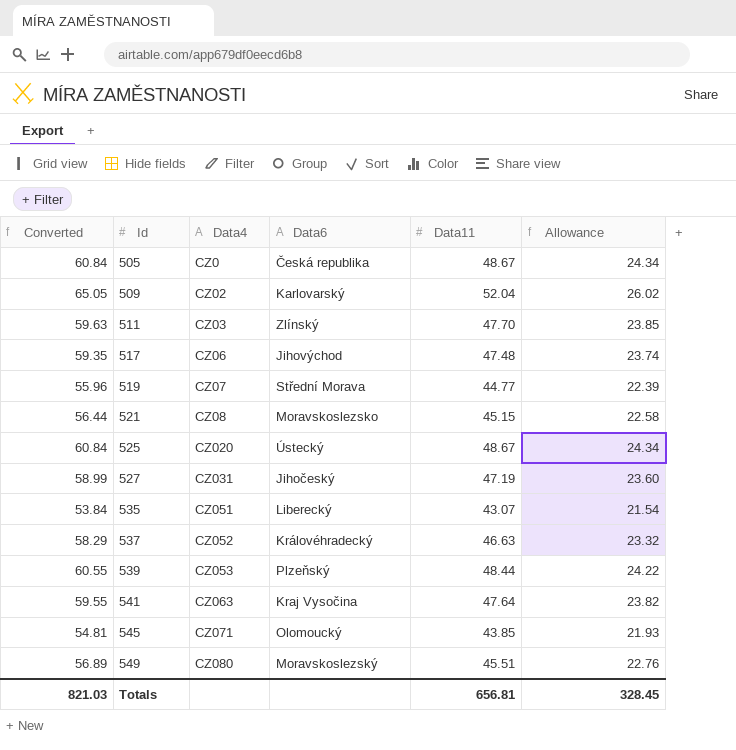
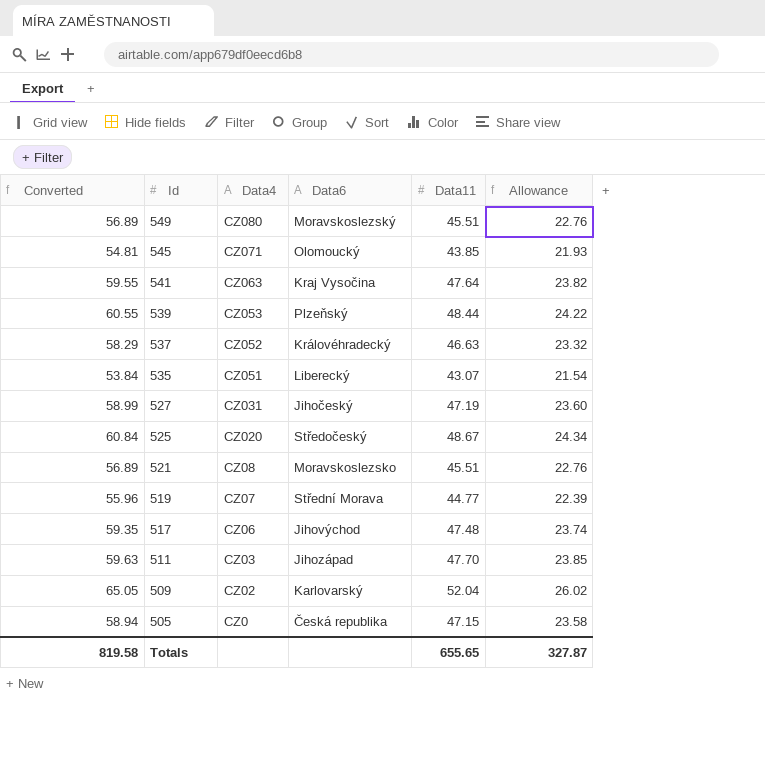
row order: Id ascending -> Id descending
525 | Data6: Ústecký -> Středočeský
521 | Converted: 56.44 -> 56.89
521 | Data11: 45.15 -> 45.51
521 | Allowance: 22.58 -> 22.76
511 | Data6: Zlínský -> Jihozápad
505 | Converted: 60.84 -> 58.94
505 | Data11: 48.67 -> 47.15
505 | Allowance: 24.34 -> 23.58
Totals | Converted: 821.03 -> 819.58
Totals | Data11: 656.81 -> 655.65
Totals | Allowance: 328.45 -> 327.87

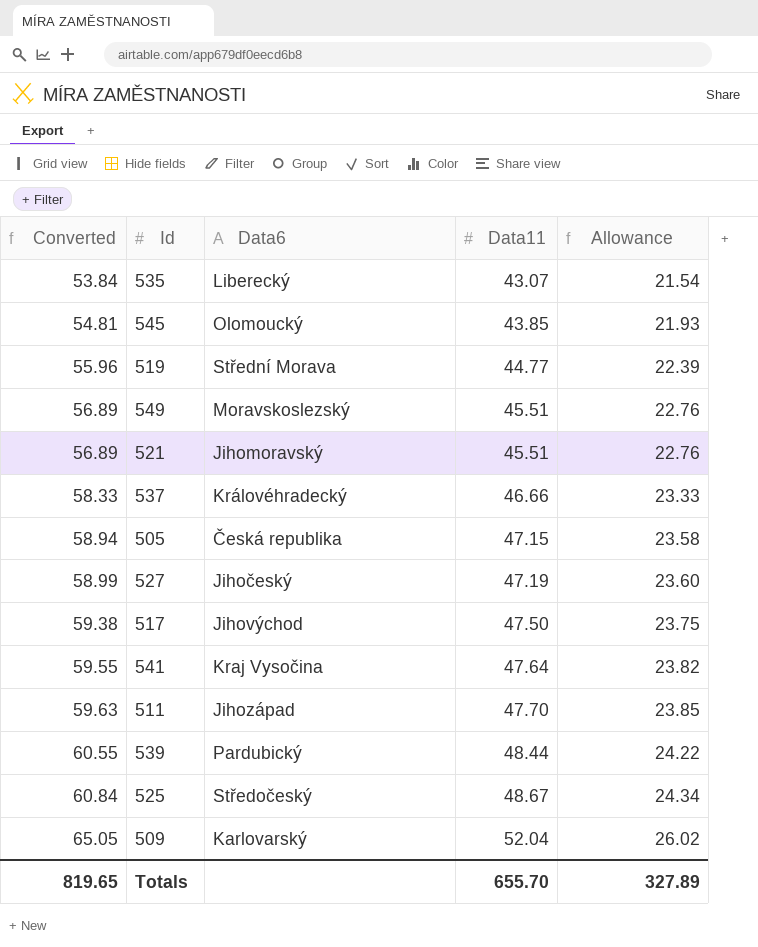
row order: Id descending -> Converted ascending
column Data4 | position: 3 -> none
521 | Data6: Moravskoslezsko -> Jihomoravský
537 | Converted: 58.29 -> 58.33
537 | Data11: 46.63 -> 46.66
537 | Allowance: 23.32 -> 23.33
517 | Converted: 59.35 -> 59.38
517 | Data11: 47.48 -> 47.50
517 | Allowance: 23.74 -> 23.75
539 | Data6: Plzeňský -> Pardubický
Totals | Converted: 819.58 -> 819.65
Totals | Data11: 655.65 -> 655.70
Totals | Allowance: 327.87 -> 327.89

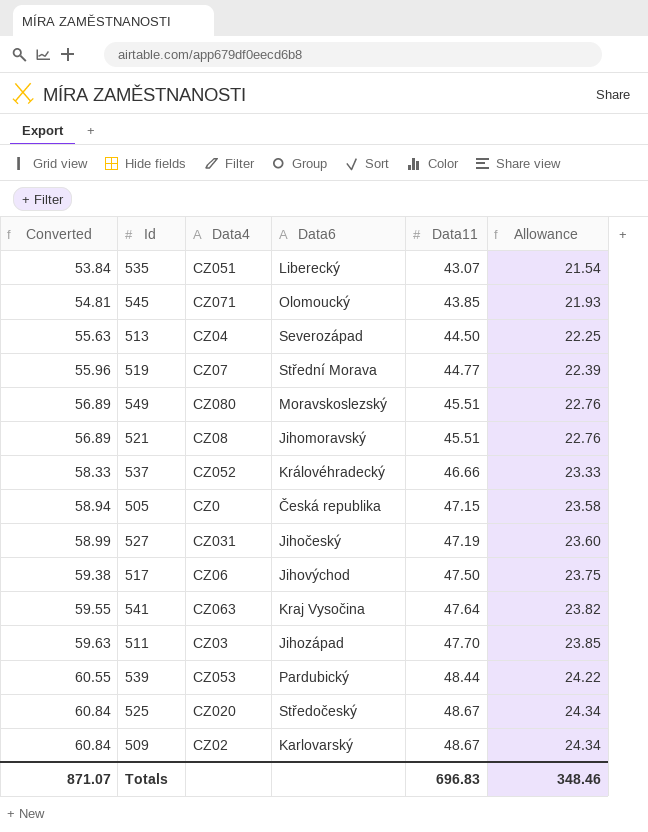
column Data4 | position: none -> 3
row 513: none -> 55.63 | CZ04 | Severozápad | 44.50 | 22.25
509 | Converted: 65.05 -> 60.84
509 | Data11: 52.04 -> 48.67
509 | Allowance: 26.02 -> 24.34
Totals | Converted: 819.65 -> 871.07
Totals | Data11: 655.70 -> 696.83
Totals | Allowance: 327.89 -> 348.46

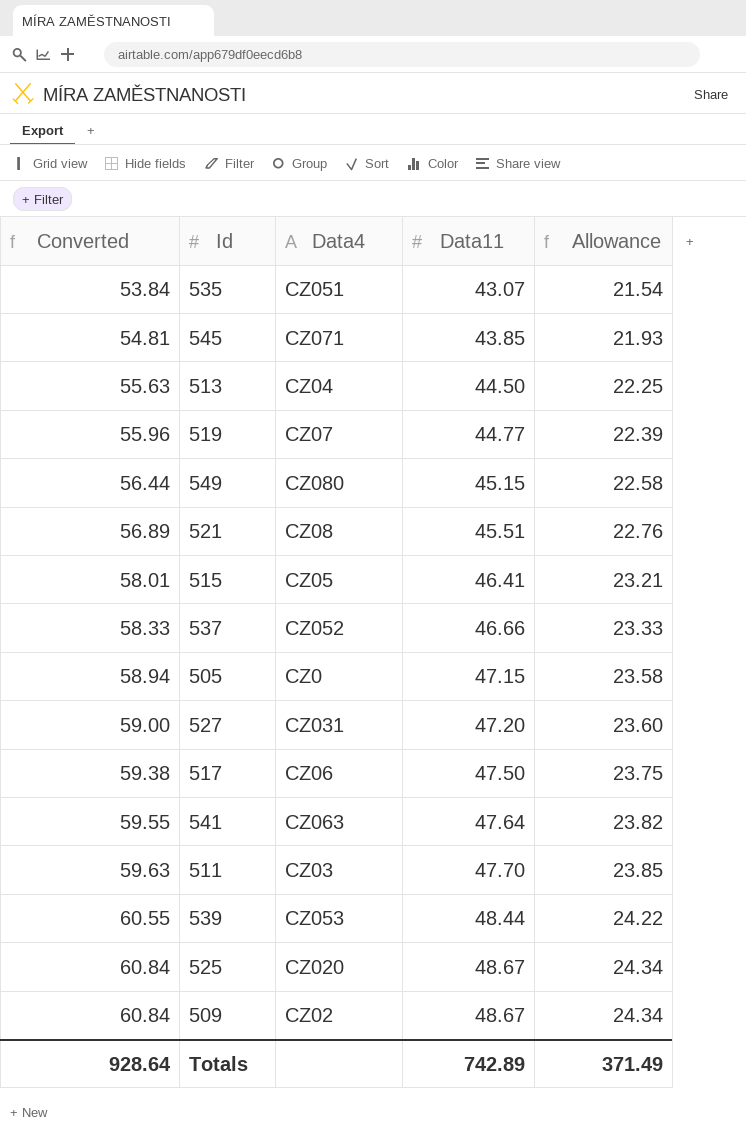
column Data6 | position: 4 -> none
549 | Converted: 56.89 -> 56.44
549 | Data11: 45.51 -> 45.15
549 | Allowance: 22.76 -> 22.58
row 515: none -> 58.01 | CZ05 | 46.41 | 23.21
527 | Converted: 58.99 -> 59.00
527 | Data11: 47.19 -> 47.20
Totals | Converted: 871.07 -> 928.64
Totals | Data11: 696.83 -> 742.89
Totals | Allowance: 348.46 -> 371.49

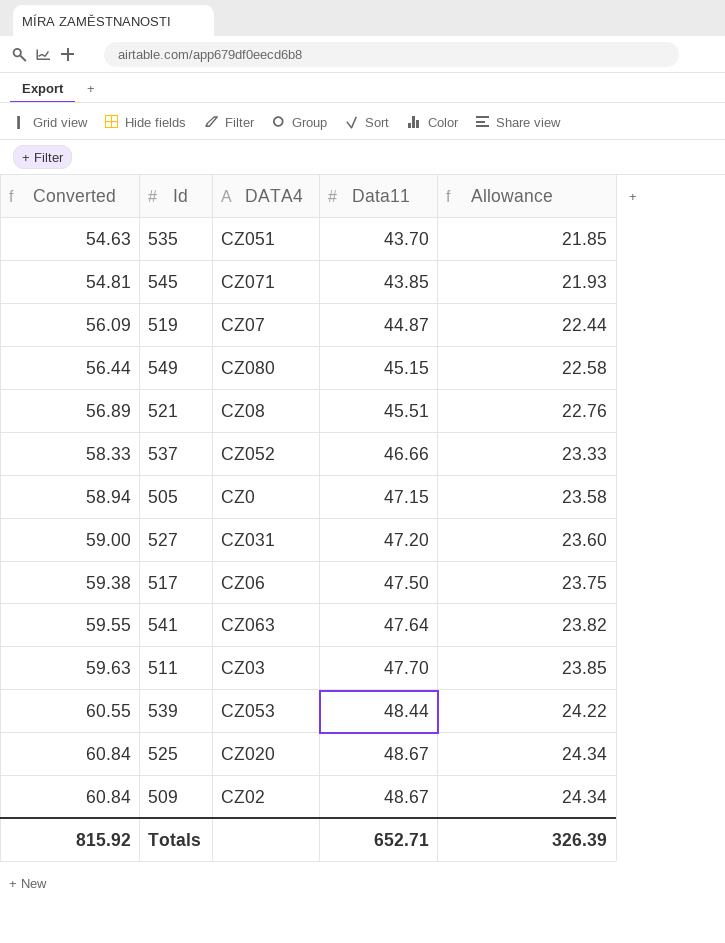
column name: Data4 -> DATA4
row 513: 55.63 | CZ04 | 44.50 | 22.25 -> none
row 515: 58.01 | CZ05 | 46.41 | 23.21 -> none
535 | Converted: 53.84 -> 54.63
535 | Data11: 43.07 -> 43.70
535 | Allowance: 21.54 -> 21.85
519 | Converted: 55.96 -> 56.09
519 | Data11: 44.77 -> 44.87
519 | Allowance: 22.39 -> 22.44
Totals | Converted: 928.64 -> 815.92
Totals | Data11: 742.89 -> 652.71
Totals | Allowance: 371.49 -> 326.39

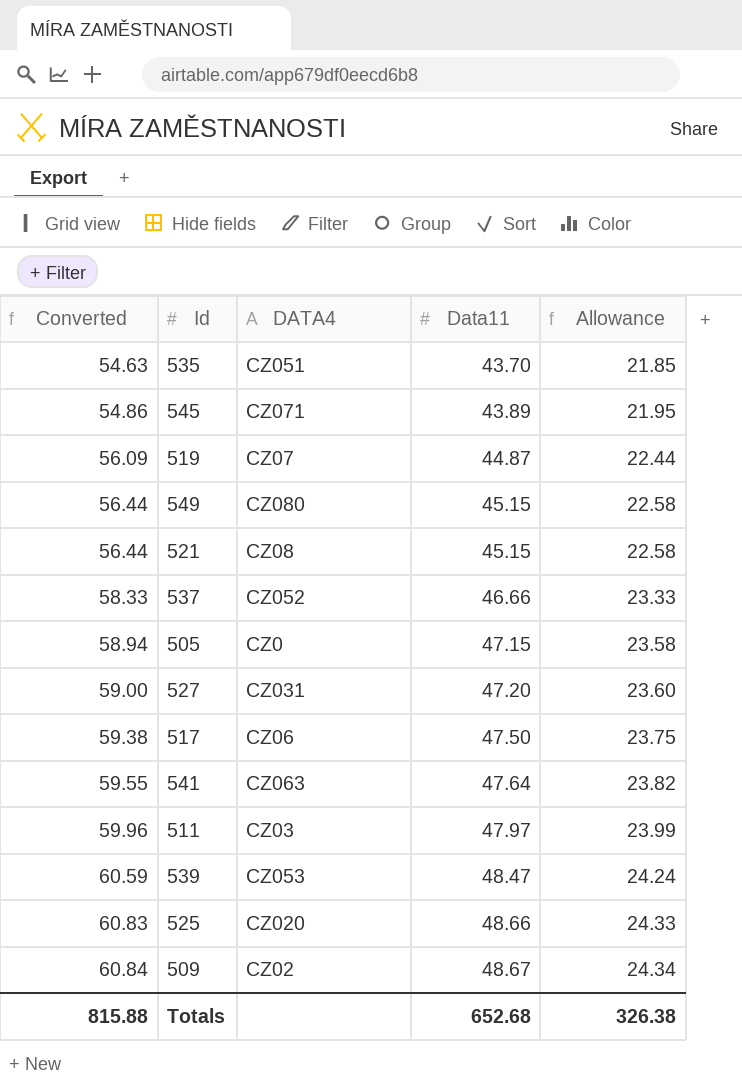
545 | Converted: 54.81 -> 54.86
545 | Data11: 43.85 -> 43.89
545 | Allowance: 21.93 -> 21.95
521 | Converted: 56.89 -> 56.44
521 | Data11: 45.51 -> 45.15
521 | Allowance: 22.76 -> 22.58
511 | Converted: 59.63 -> 59.96
511 | Data11: 47.70 -> 47.97
511 | Allowance: 23.85 -> 23.99
539 | Converted: 60.55 -> 60.59
539 | Data11: 48.44 -> 48.47
539 | Allowance: 24.22 -> 24.24
525 | Converted: 60.84 -> 60.83
525 | Data11: 48.67 -> 48.66
525 | Allowance: 24.34 -> 24.33
Totals | Converted: 815.92 -> 815.88
Totals | Data11: 652.71 -> 652.68
Totals | Allowance: 326.39 -> 326.38

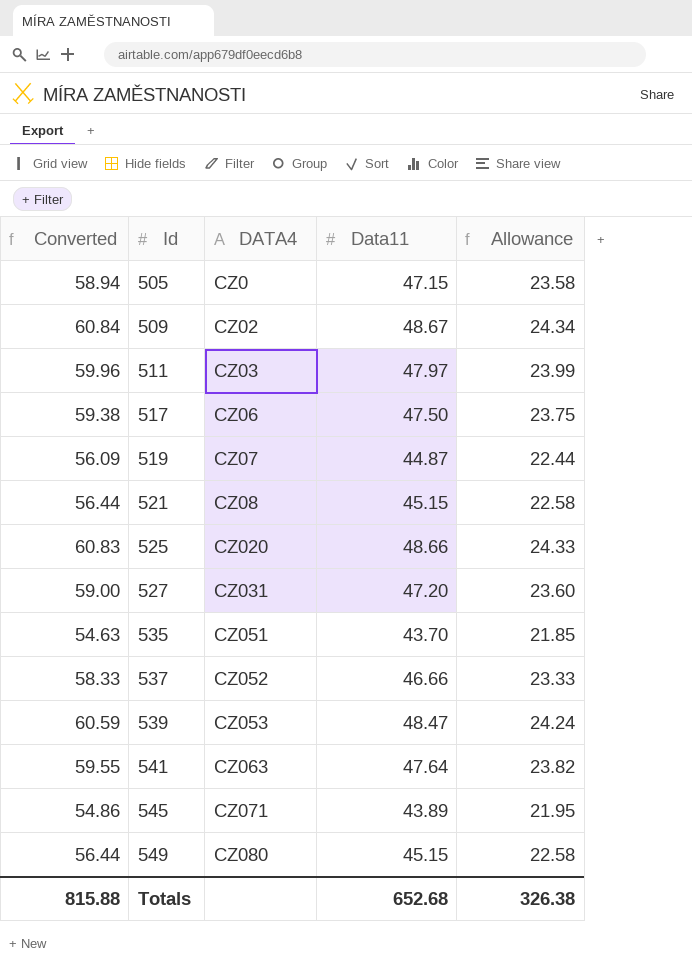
row order: Converted ascending -> Id ascending

